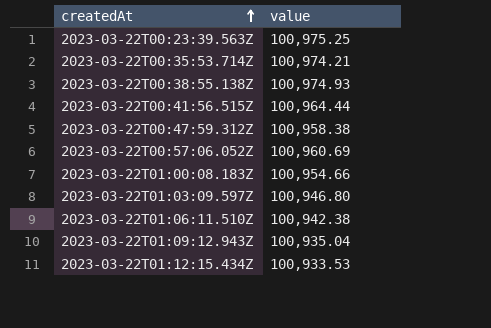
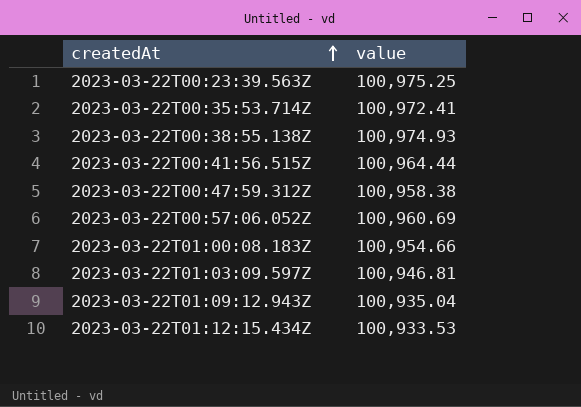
row 2023-03-22T01:06:11.510Z: 100,942.38 -> none
2023-03-22T00:35:53.714Z | value: 100,974.21 -> 100,972.41
2023-03-22T01:03:09.597Z | value: 100,946.80 -> 100,946.81

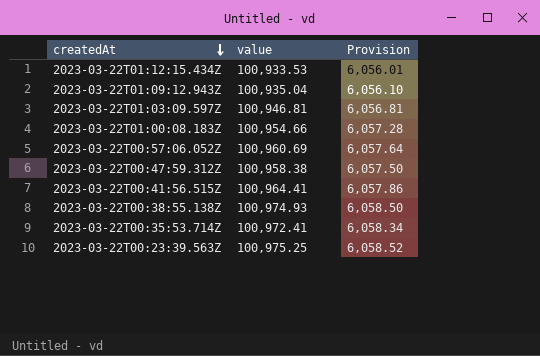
row order: createdAt ascending -> createdAt descending
column Provision | formula: none -> [value] * 0.06
2023-03-22T00:41:56.515Z | value: 100,964.44 -> 100,964.41

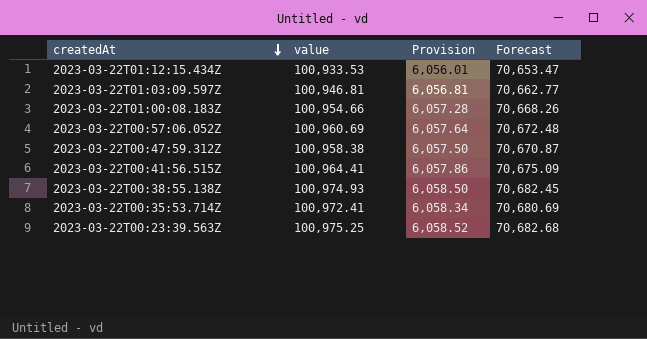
column Forecast | formula: none -> [value] * 0.7
row 2023-03-22T01:09:12.943Z: 100,935.04 | 6,056.10 -> none

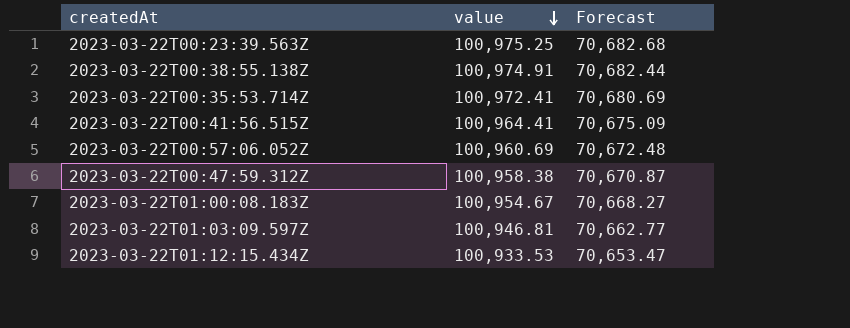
row order: createdAt descending -> value descending
column Provision | formula: [value] * 0.06 -> none
2023-03-22T00:38:55.138Z | value: 100,974.93 -> 100,974.91
2023-03-22T00:38:55.138Z | Forecast: 70,682.45 -> 70,682.44
2023-03-22T01:00:08.183Z | value: 100,954.66 -> 100,954.67
2023-03-22T01:00:08.183Z | Forecast: 70,668.26 -> 70,668.27

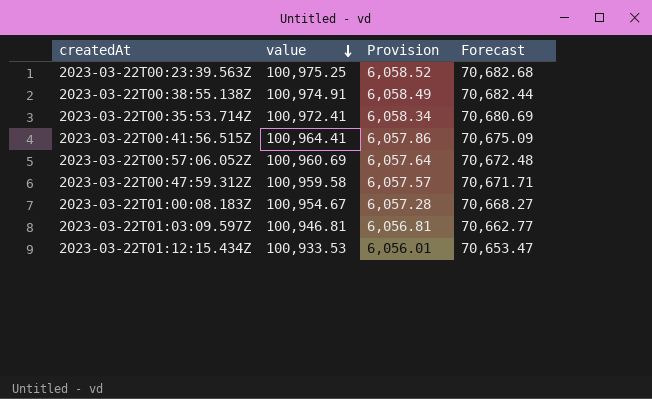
column Provision | formula: none -> [value] * 0.06
2023-03-22T00:47:59.312Z | value: 100,958.38 -> 100,959.58
2023-03-22T00:47:59.312Z | Forecast: 70,670.87 -> 70,671.71

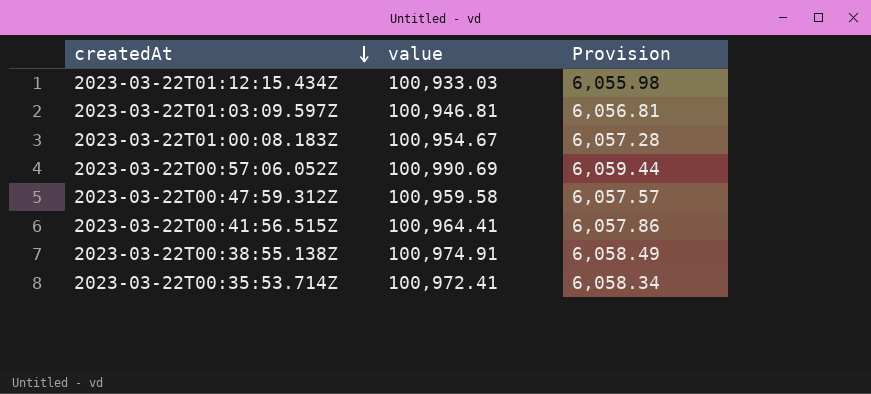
row order: value descending -> createdAt descending
column Forecast | formula: [value] * 0.7 -> none
row 2023-03-22T00:23:39.563Z: 100,975.25 | 6,058.52 | 70,682.68 -> none
2023-03-22T01:12:15.434Z | value: 100,933.53 -> 100,933.03
2023-03-22T01:12:15.434Z | Provision: 6,056.01 -> 6,055.98
2023-03-22T00:57:06.052Z | value: 100,960.69 -> 100,990.69
2023-03-22T00:57:06.052Z | Provision: 6,057.64 -> 6,059.44

